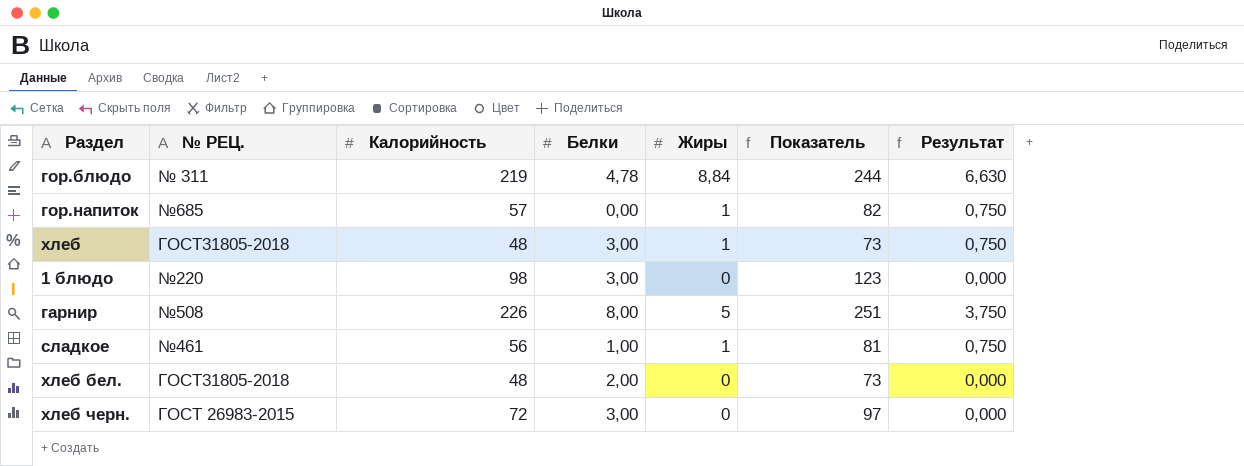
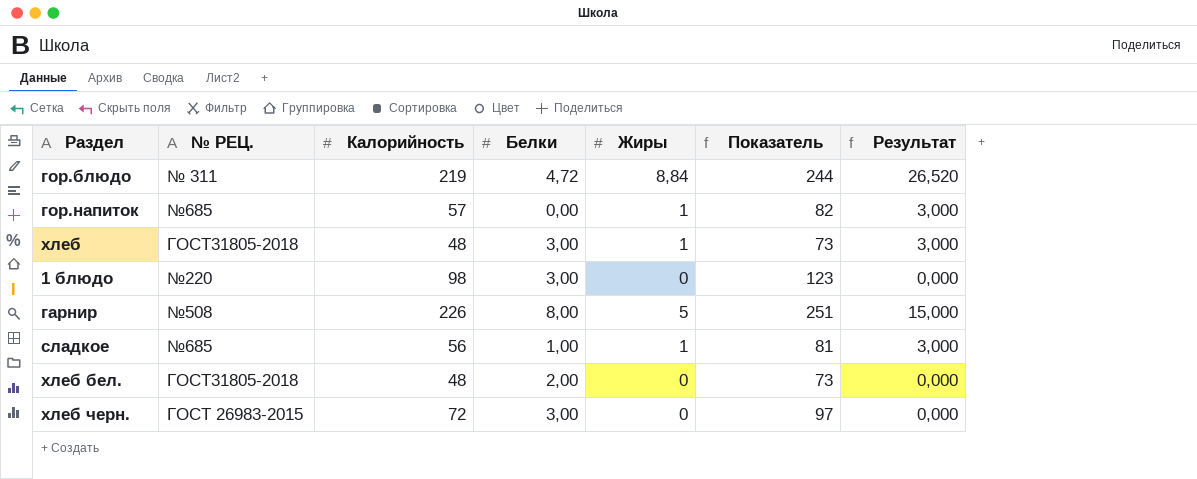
column Результат | formula: [Жиры] * 0,75 -> [Жиры] * 3
гор.блюдо | Белки: 4,78 -> 4,72
сладкое | № РЕЦ.: №461 -> №685

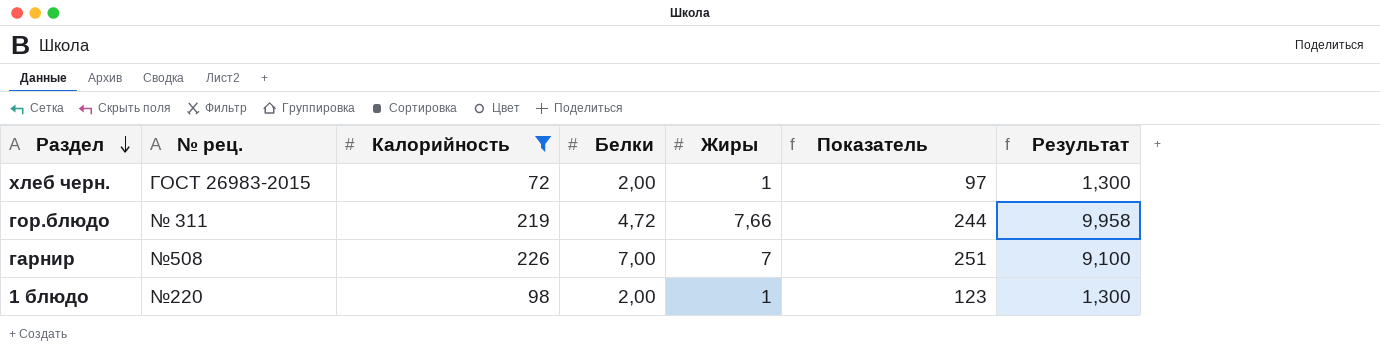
filter: none -> Калорийность >= 72
row order: none -> Раздел descending
column name: № РЕЦ. -> № рец.
column Результат | formula: [Жиры] * 3 -> [Жиры] * 1,3
хлеб черн. | Белки: 3,00 -> 2,00
хлеб черн. | Жиры: 0 -> 1
гор.блюдо | Жиры: 8,84 -> 7,66
гарнир | Белки: 8,00 -> 7,00
гарнир | Жиры: 5 -> 7
1 блюдо | Белки: 3,00 -> 2,00
1 блюдо | Жиры: 0 -> 1

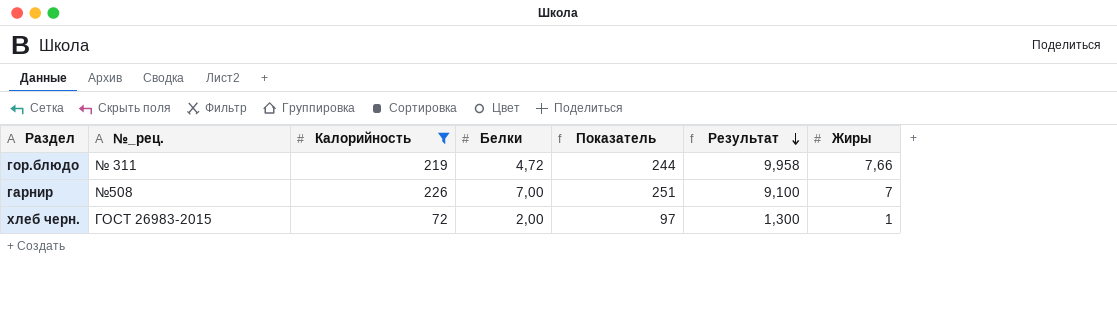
row order: Раздел descending -> Результат descending
column name: № рец. -> №_рец.
column Жиры | position: 5 -> 7
row 1 блюдо: №220 | 98 | 2,00 | 1 | 123 | 1,300 -> none

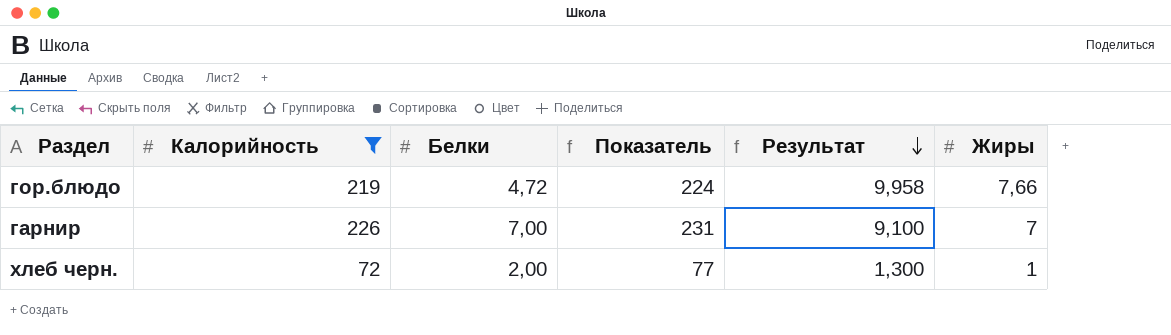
column №_рец. | position: 2 -> none
column Показатель | formula: [Калорийность] + 25 -> [Калорийность] + 5

